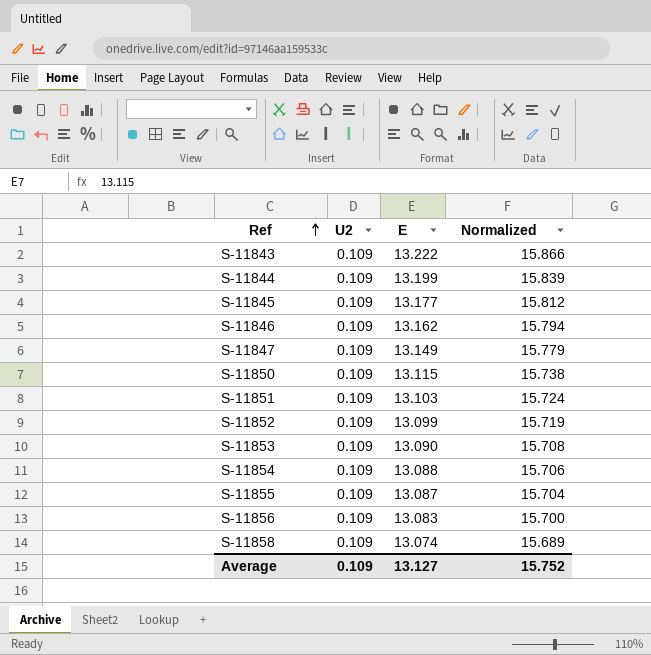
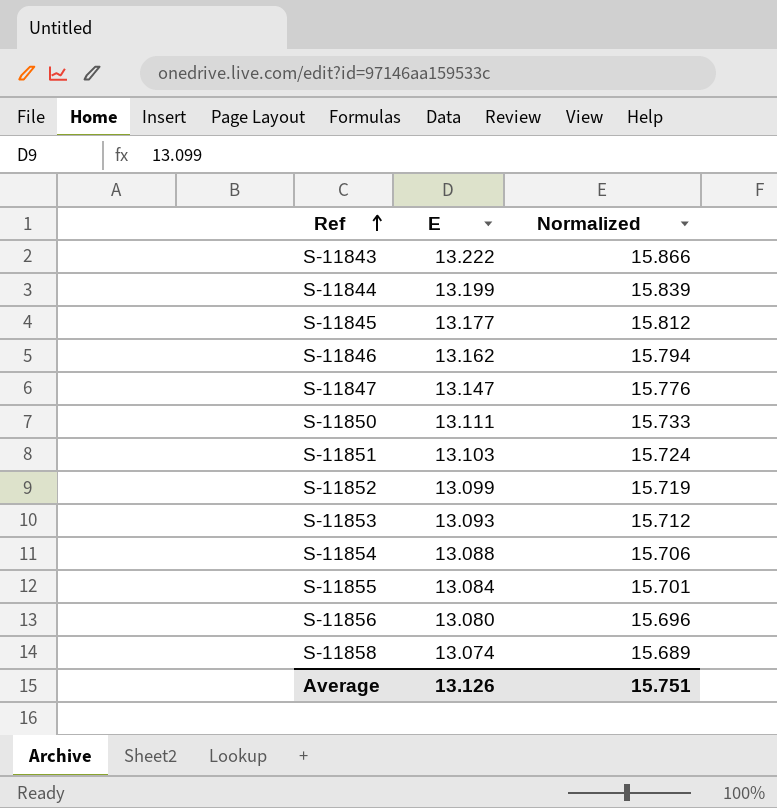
column U2 | position: 2 -> none
S-11847 | E: 13.149 -> 13.147
S-11847 | Normalized: 15.779 -> 15.776
S-11850 | E: 13.115 -> 13.111
S-11850 | Normalized: 15.738 -> 15.733
S-11853 | E: 13.090 -> 13.093
S-11853 | Normalized: 15.708 -> 15.712
S-11855 | E: 13.087 -> 13.084
S-11855 | Normalized: 15.704 -> 15.701
S-11856 | E: 13.083 -> 13.080
S-11856 | Normalized: 15.700 -> 15.696
Average | E: 13.127 -> 13.126
Average | Normalized: 15.752 -> 15.751

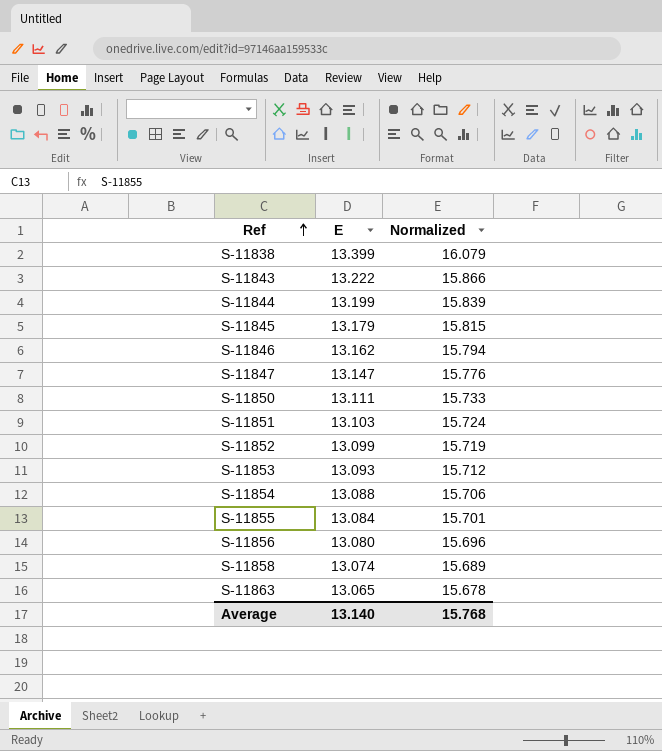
row S-11838: none -> 13.399 | 16.079
S-11845 | E: 13.177 -> 13.179
S-11845 | Normalized: 15.812 -> 15.815
row S-11863: none -> 13.065 | 15.678
Average | E: 13.126 -> 13.140
Average | Normalized: 15.751 -> 15.768

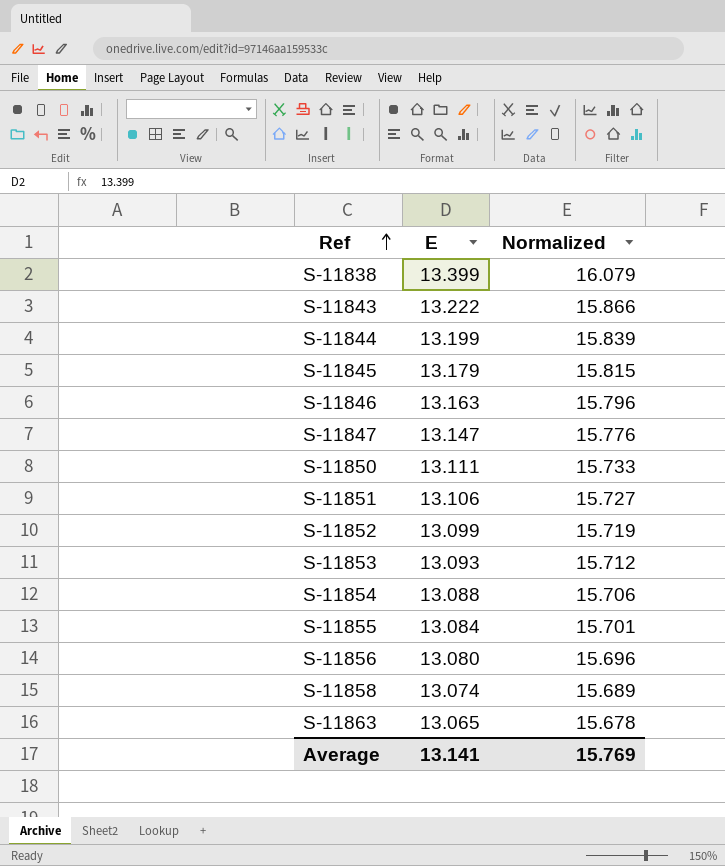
S-11846 | E: 13.162 -> 13.163
S-11846 | Normalized: 15.794 -> 15.796
S-11851 | E: 13.103 -> 13.106
S-11851 | Normalized: 15.724 -> 15.727
Average | E: 13.140 -> 13.141
Average | Normalized: 15.768 -> 15.769

